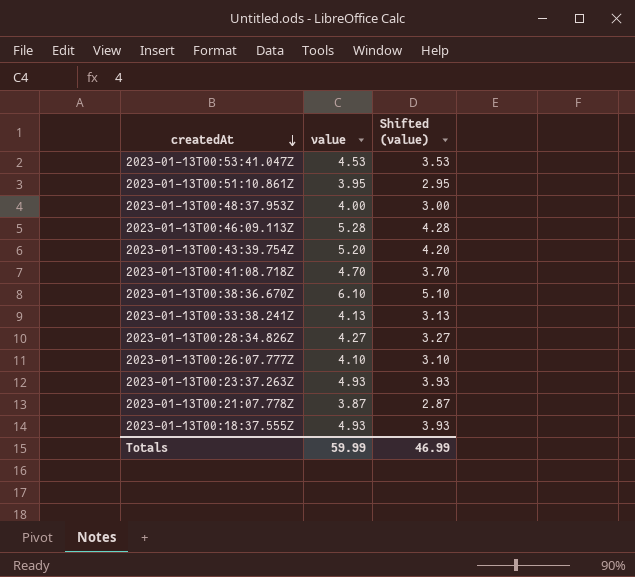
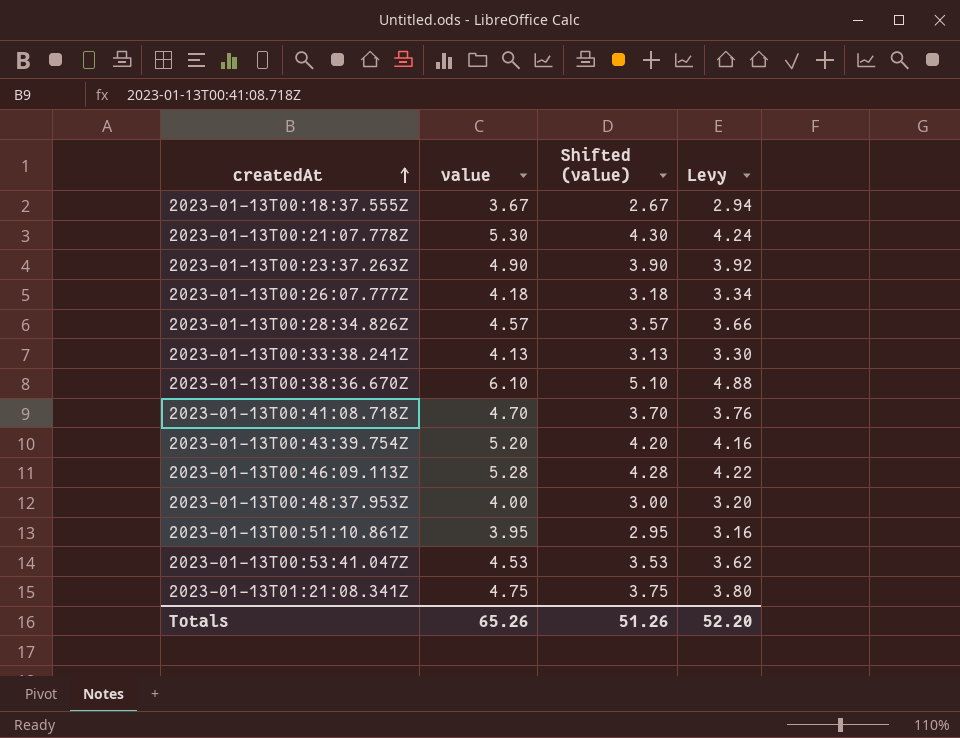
row order: createdAt descending -> createdAt ascending
column Levy | formula: none -> [value] * 0.8
2023-01-13T00:18:37.555Z | value: 4.93 -> 3.67
2023-01-13T00:18:37.555Z | Shifted (value): 3.93 -> 2.67
2023-01-13T00:21:07.778Z | value: 3.87 -> 5.30
2023-01-13T00:21:07.778Z | Shifted (value): 2.87 -> 4.30
2023-01-13T00:23:37.263Z | value: 4.93 -> 4.90
2023-01-13T00:23:37.263Z | Shifted (value): 3.93 -> 3.90
2023-01-13T00:26:07.777Z | value: 4.10 -> 4.18
2023-01-13T00:26:07.777Z | Shifted (value): 3.10 -> 3.18
2023-01-13T00:28:34.826Z | value: 4.27 -> 4.57
2023-01-13T00:28:34.826Z | Shifted (value): 3.27 -> 3.57
row 2023-01-13T01:21:08.341Z: none -> 4.75 | 3.75 | 3.80
Totals | value: 59.99 -> 65.26
Totals | Shifted (value): 46.99 -> 51.26

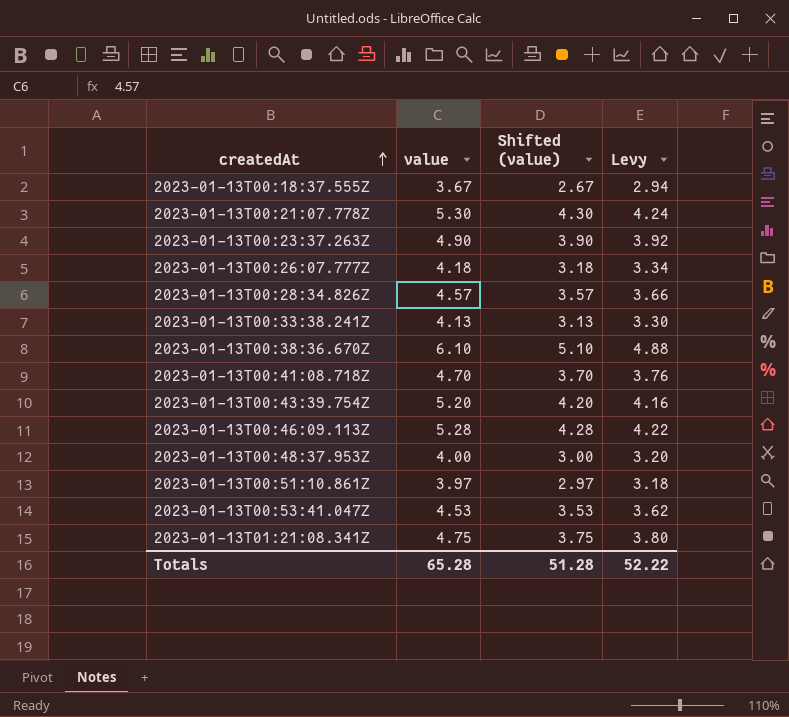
2023-01-13T00:51:10.861Z | value: 3.95 -> 3.97
2023-01-13T00:51:10.861Z | Shifted (value): 2.95 -> 2.97
2023-01-13T00:51:10.861Z | Levy: 3.16 -> 3.18
Totals | value: 65.26 -> 65.28
Totals | Shifted (value): 51.26 -> 51.28
Totals | Levy: 52.20 -> 52.22

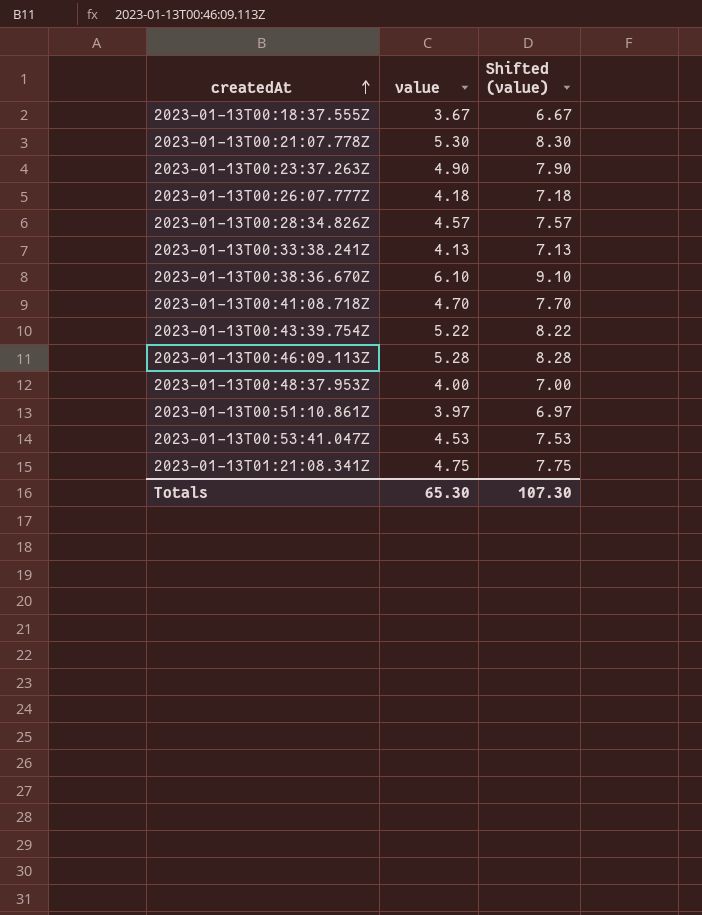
column Levy | formula: [value] * 0.8 -> none
column Shifted (value) | formula: [value] - 1 -> [value] + 3
2023-01-13T00:43:39.754Z | value: 5.20 -> 5.22
Totals | value: 65.28 -> 65.30
Totals | Shifted (value): 51.28 -> 107.30

